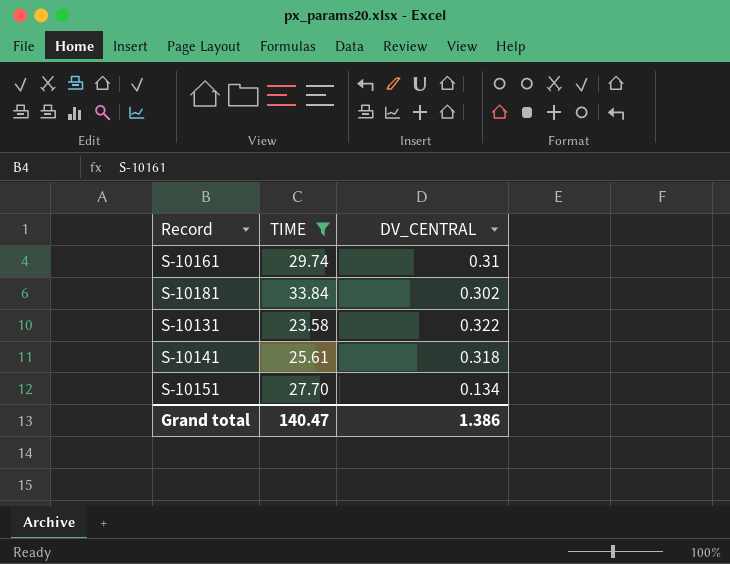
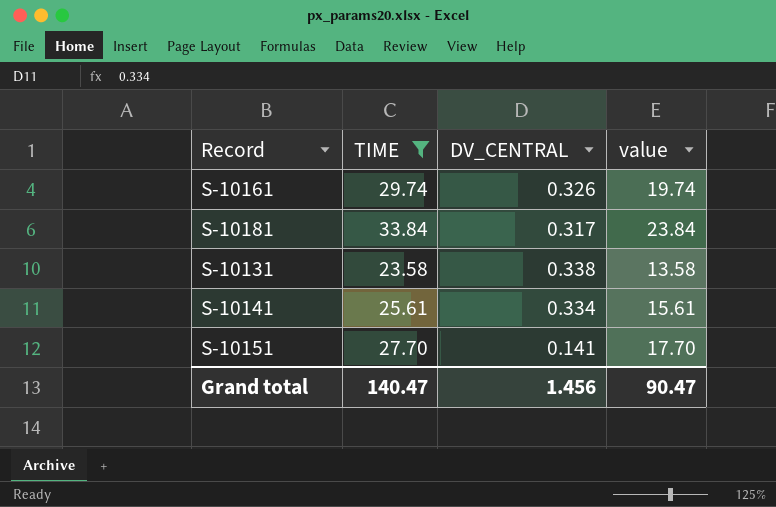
column value | formula: none -> [TIME] - 10
S-10161 | DV_CENTRAL: 0.31 -> 0.326
S-10181 | DV_CENTRAL: 0.302 -> 0.317
S-10131 | DV_CENTRAL: 0.322 -> 0.338
S-10141 | DV_CENTRAL: 0.318 -> 0.334
S-10151 | DV_CENTRAL: 0.134 -> 0.141
Grand total | DV_CENTRAL: 1.386 -> 1.456

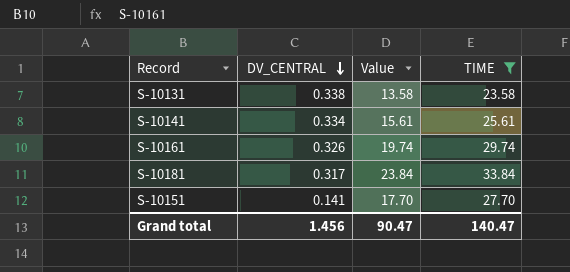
row order: none -> DV_CENTRAL descending
column name: value -> Value
column TIME | position: 2 -> 4

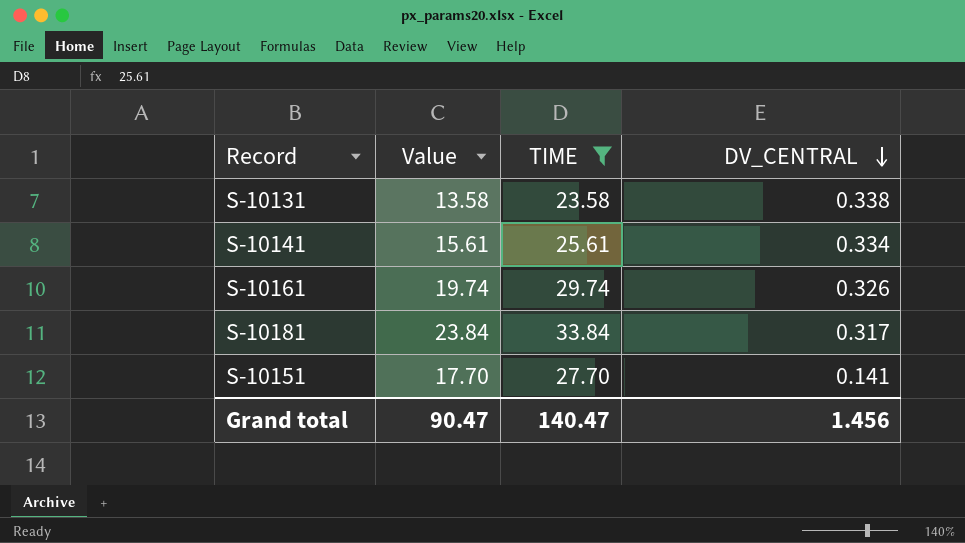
column DV_CENTRAL | position: 2 -> 4

